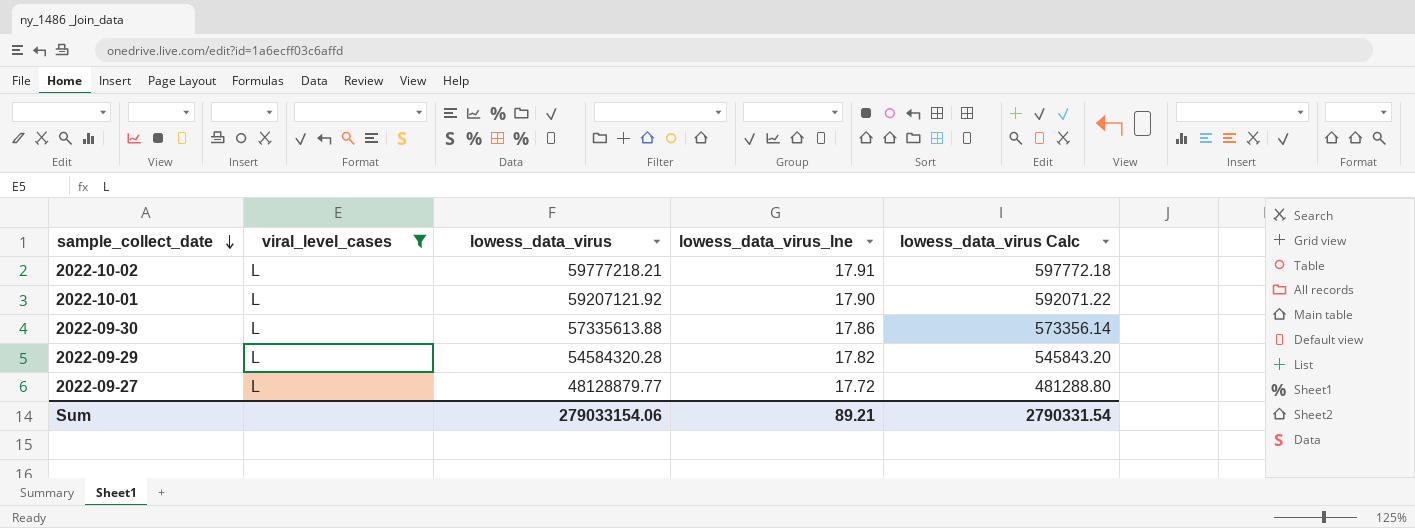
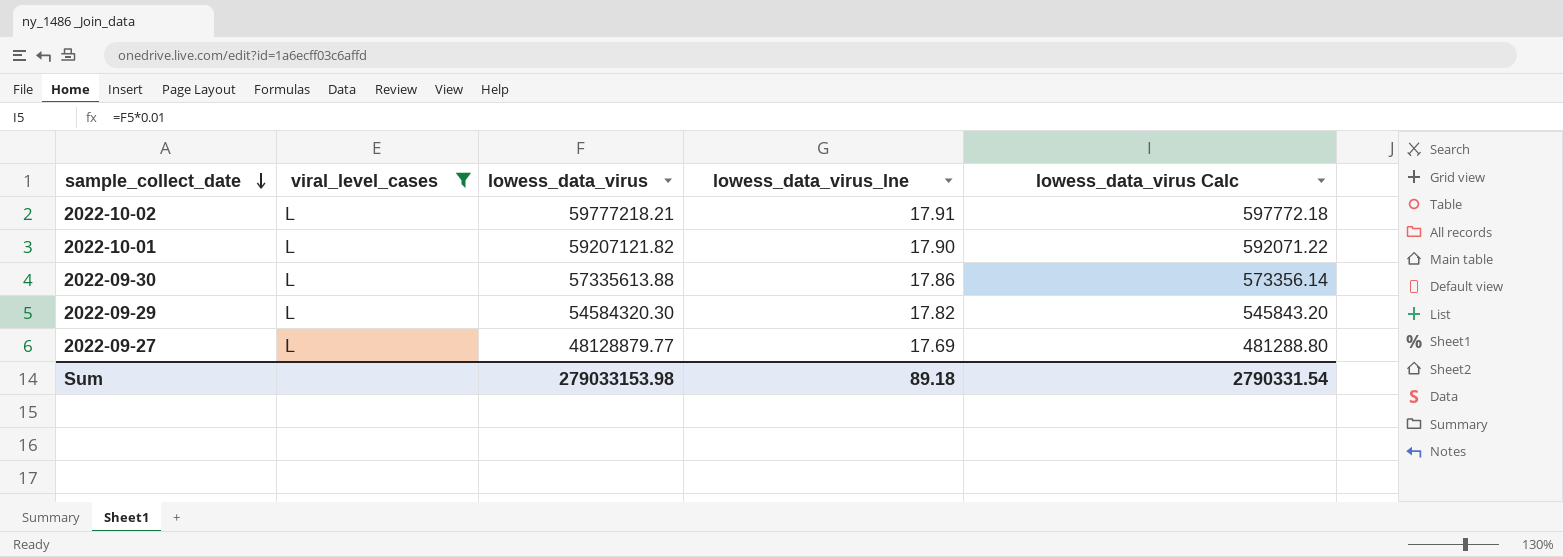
2022-10-01 | lowess_data_virus: 59207121.92 -> 59207121.82
2022-09-29 | lowess_data_virus: 54584320.28 -> 54584320.30
2022-09-27 | lowess_data_virus_lne: 17.72 -> 17.69
Sum | lowess_data_virus: 279033154.06 -> 279033153.98
Sum | lowess_data_virus_lne: 89.21 -> 89.18

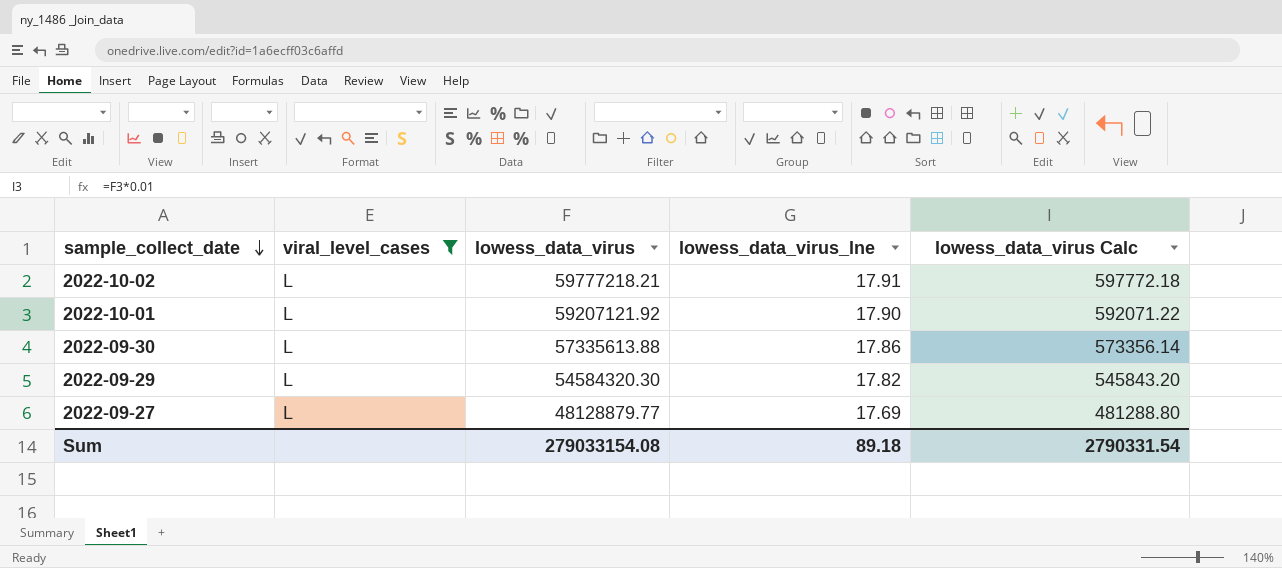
2022-10-01 | lowess_data_virus: 59207121.82 -> 59207121.92
Sum | lowess_data_virus: 279033153.98 -> 279033154.08

